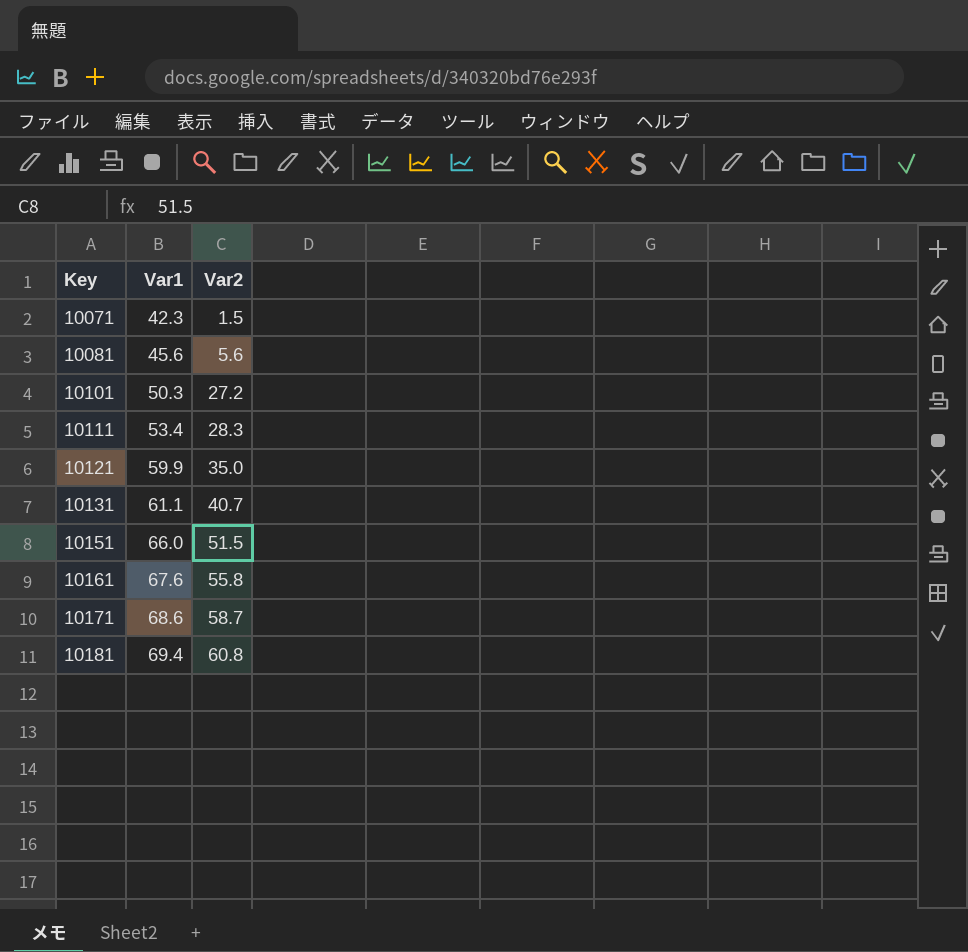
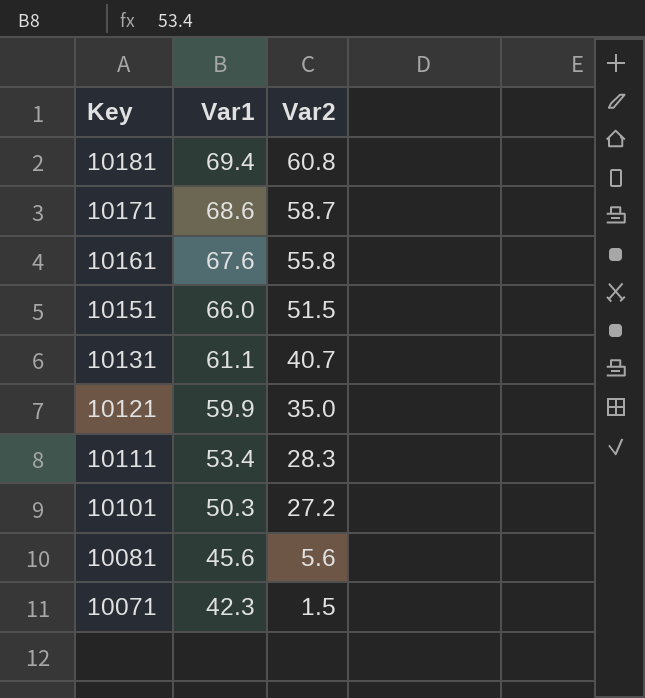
row order: Key ascending -> Key descending

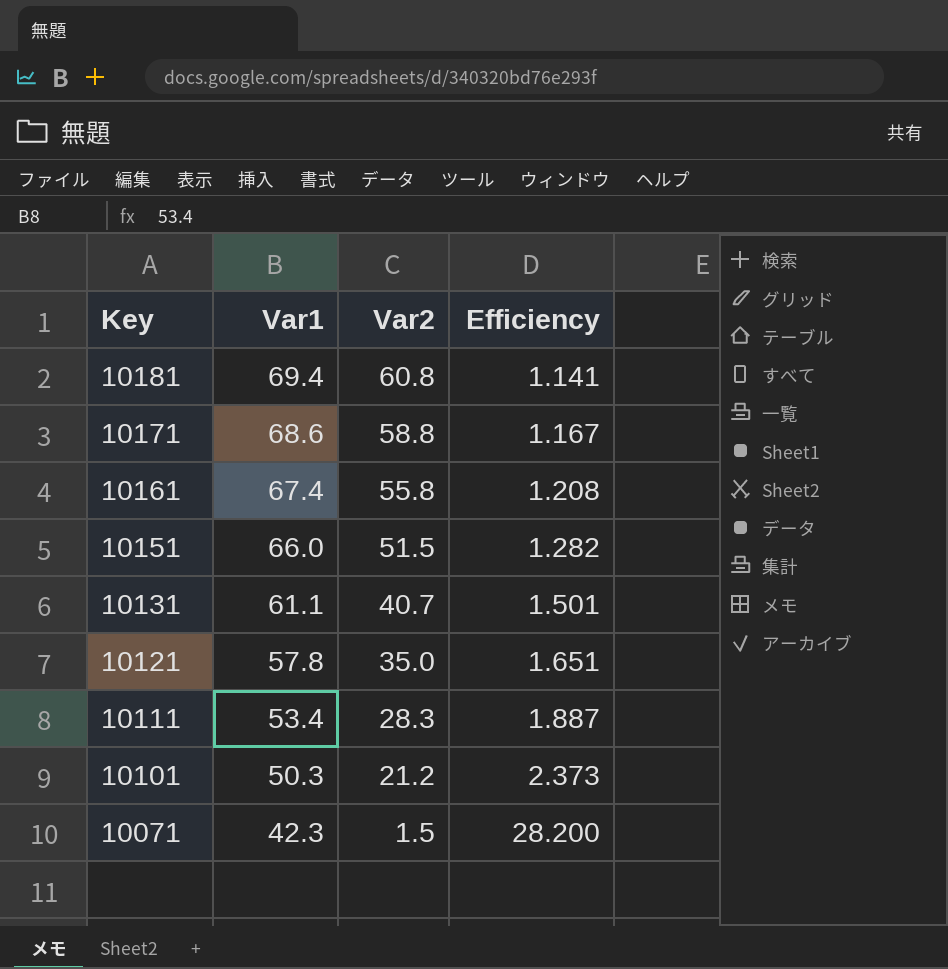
column Efficiency | formula: none -> [Var1] / [Var2]
row 10081: 45.6 | 5.6 -> none
10171 | Var2: 58.7 -> 58.8
10161 | Var1: 67.6 -> 67.4
10121 | Var1: 59.9 -> 57.8
10101 | Var2: 27.2 -> 21.2

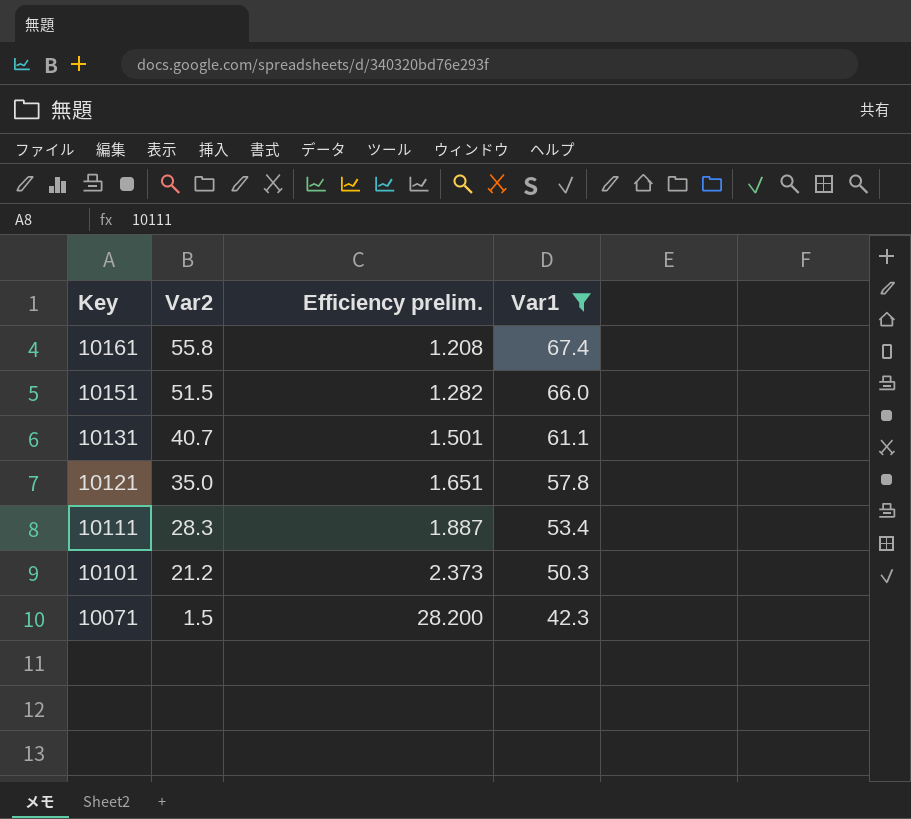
filter: none -> Var1 <= 67.4
column name: Efficiency -> Efficiency prelim.
column Var1 | position: 2 -> 4

